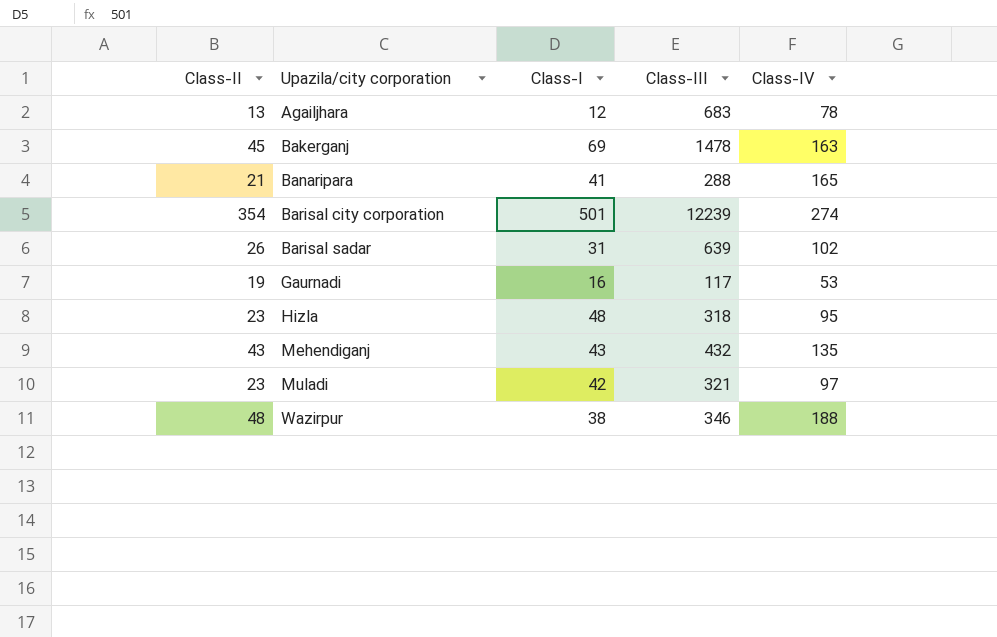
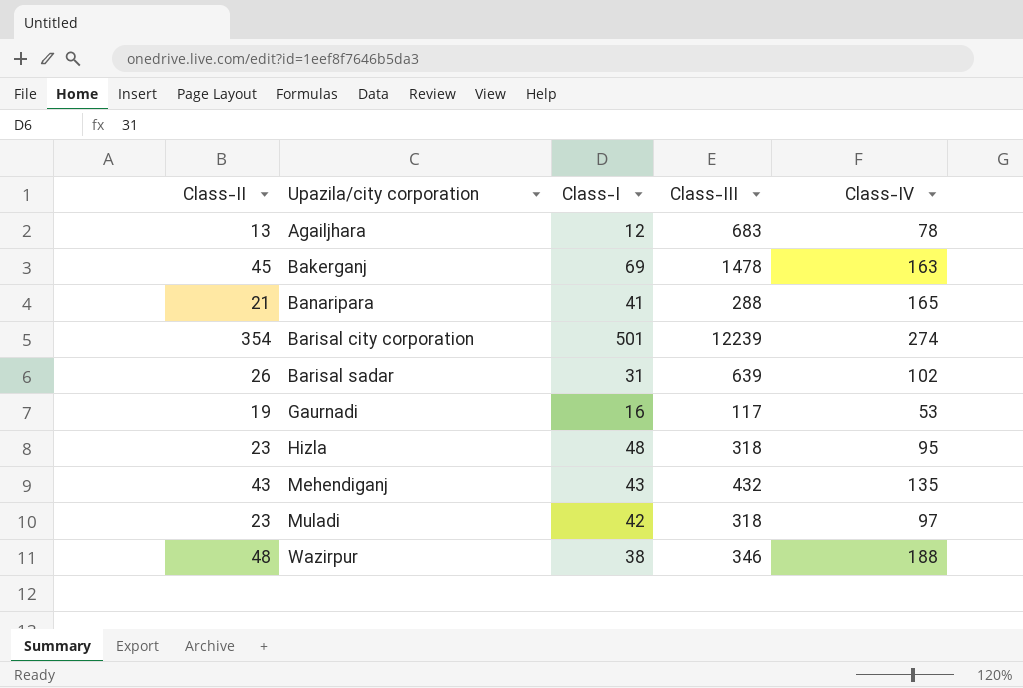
Muladi | Class-III: 321 -> 318

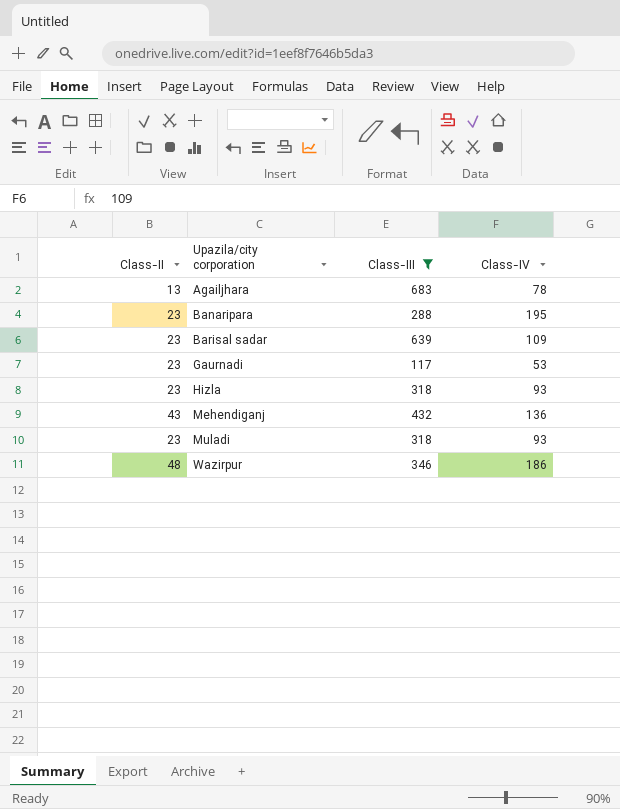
filter: none -> Class-III <= 683
column Class-I | position: 3 -> none
Banaripara | Class-II: 21 -> 23
Banaripara | Class-IV: 165 -> 195
Barisal sadar | Class-II: 26 -> 23
Barisal sadar | Class-IV: 102 -> 109
Gaurnadi | Class-II: 19 -> 23
Hizla | Class-IV: 95 -> 93
Mehendiganj | Class-IV: 135 -> 136
Muladi | Class-IV: 97 -> 93
Wazirpur | Class-IV: 188 -> 186

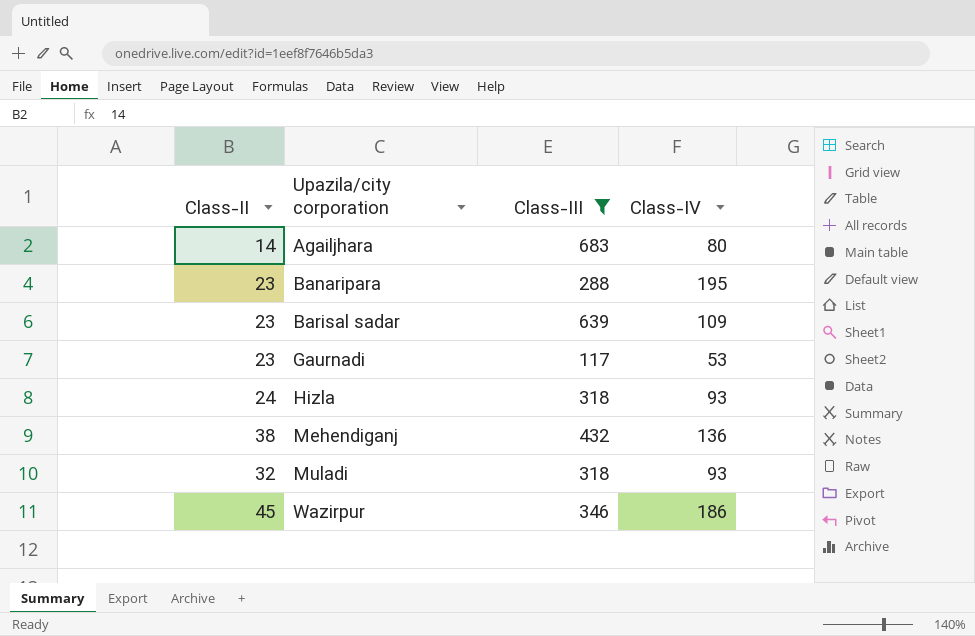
Agailjhara | Class-II: 13 -> 14
Agailjhara | Class-IV: 78 -> 80
Hizla | Class-II: 23 -> 24
Mehendiganj | Class-II: 43 -> 38
Muladi | Class-II: 23 -> 32
Wazirpur | Class-II: 48 -> 45

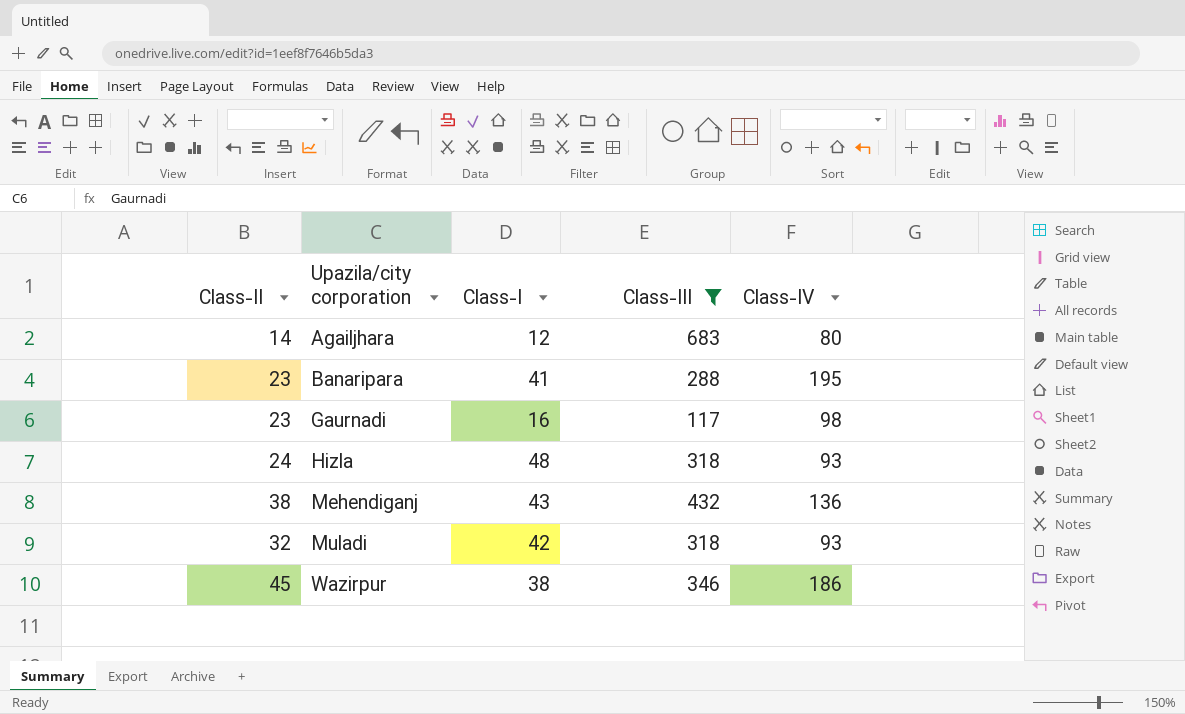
column Class-I | position: none -> 3
row Barisal sadar: 23 | 639 | 109 -> none
Gaurnadi | Class-IV: 53 -> 98

